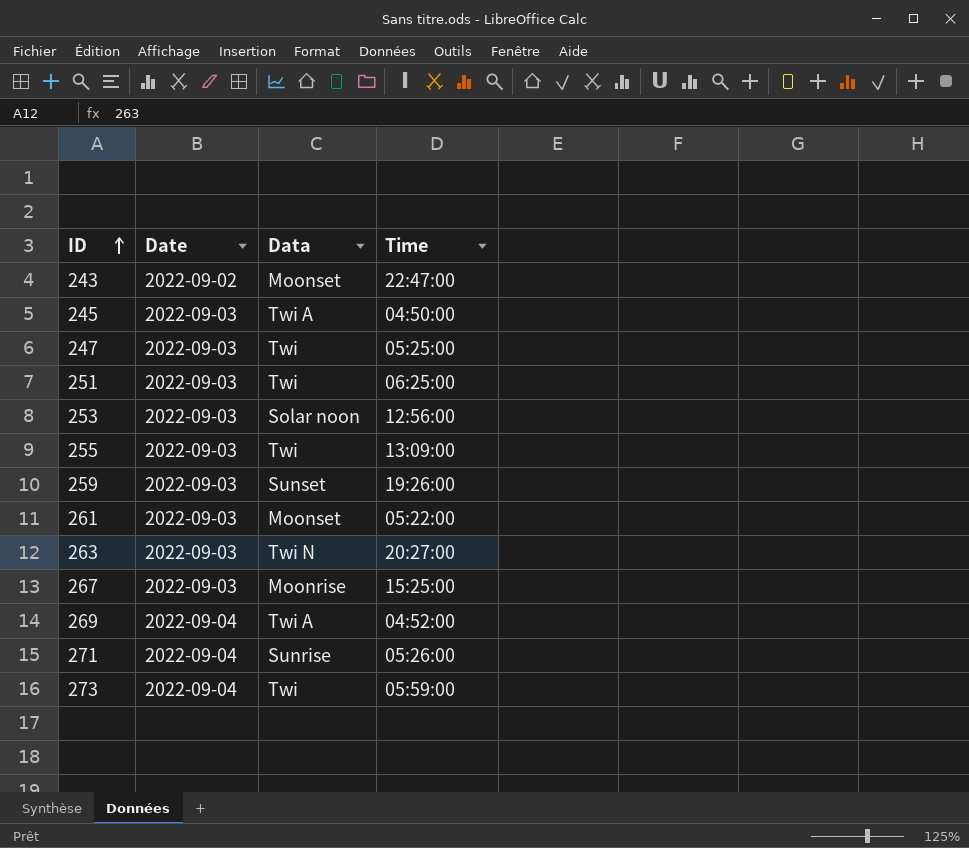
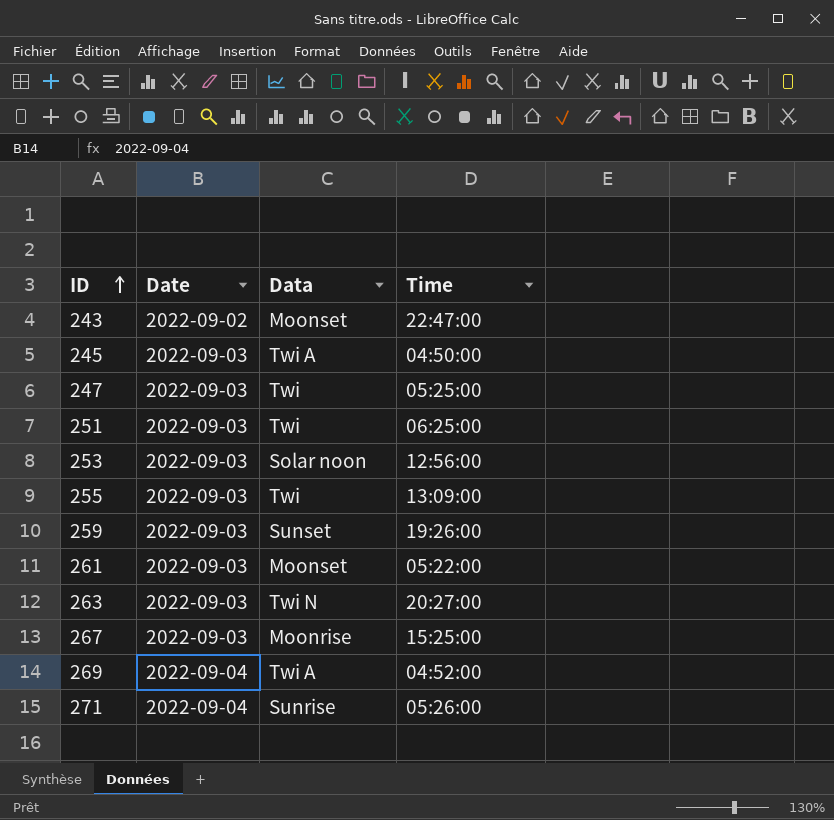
row 273: 2022-09-04 | Twi | 05:59:00 -> none

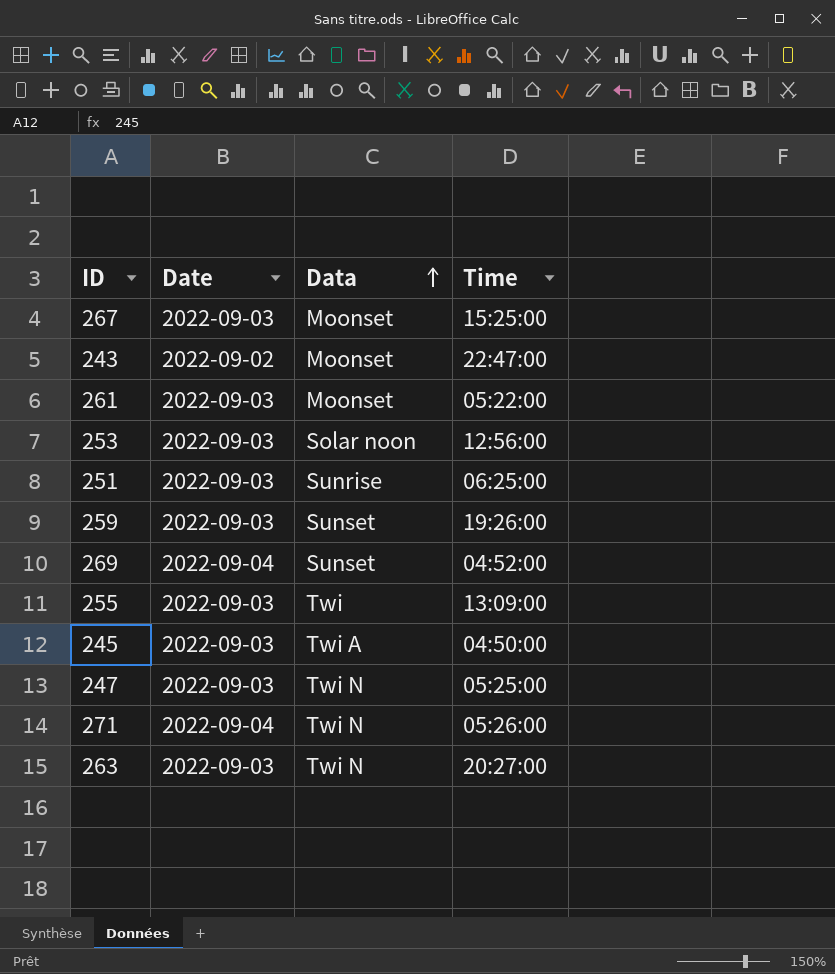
row order: ID ascending -> Data ascending
267 | Data: Moonrise -> Moonset
251 | Data: Twi -> Sunrise
269 | Data: Twi A -> Sunset
247 | Data: Twi -> Twi N
271 | Data: Sunrise -> Twi N

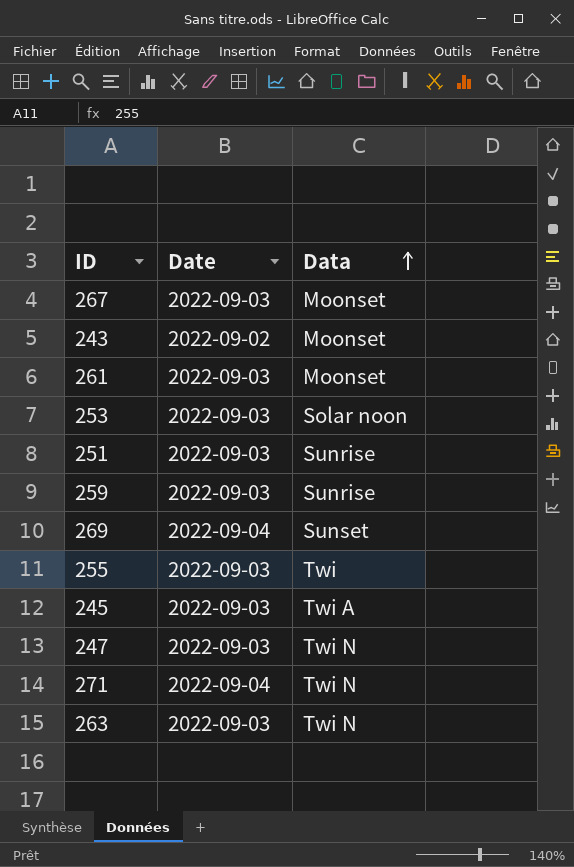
column Time | position: 4 -> none
259 | Data: Sunset -> Sunrise

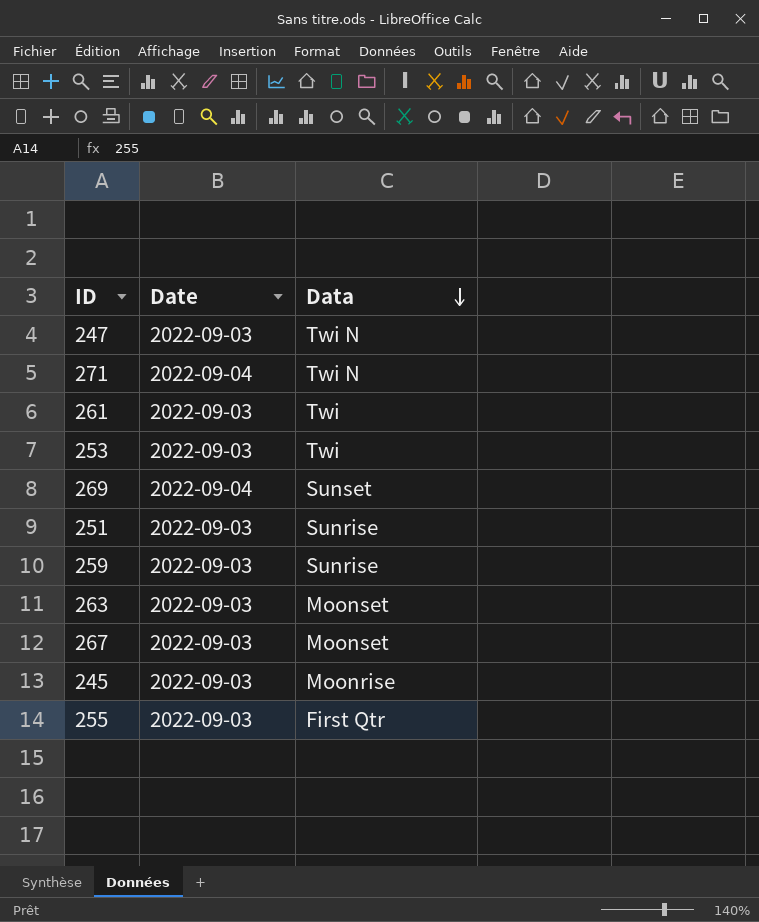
row order: Data ascending -> Data descending
row 243: 2022-09-02 | Moonset -> none
261 | Data: Moonset -> Twi
253 | Data: Solar noon -> Twi
263 | Data: Twi N -> Moonset
245 | Data: Twi A -> Moonrise
255 | Data: Twi -> First Qtr

